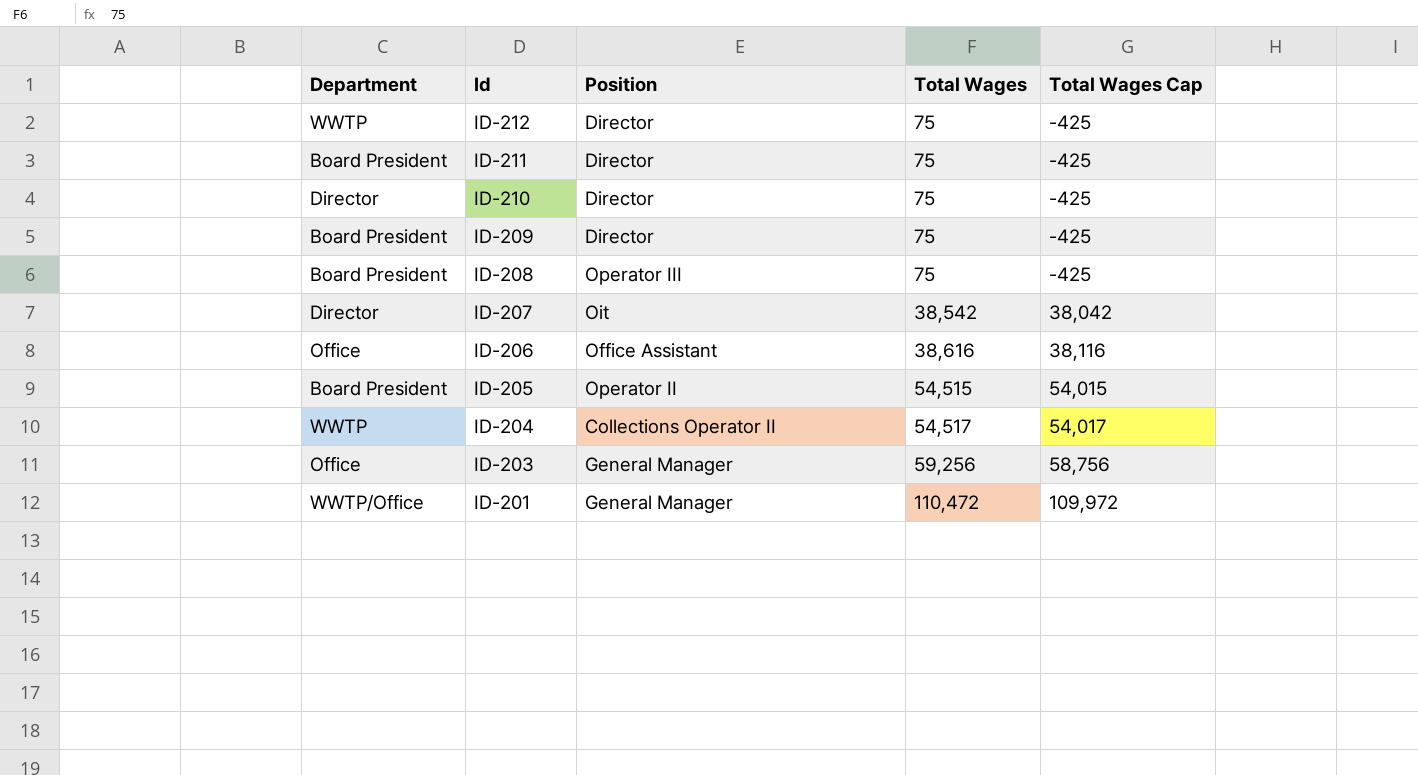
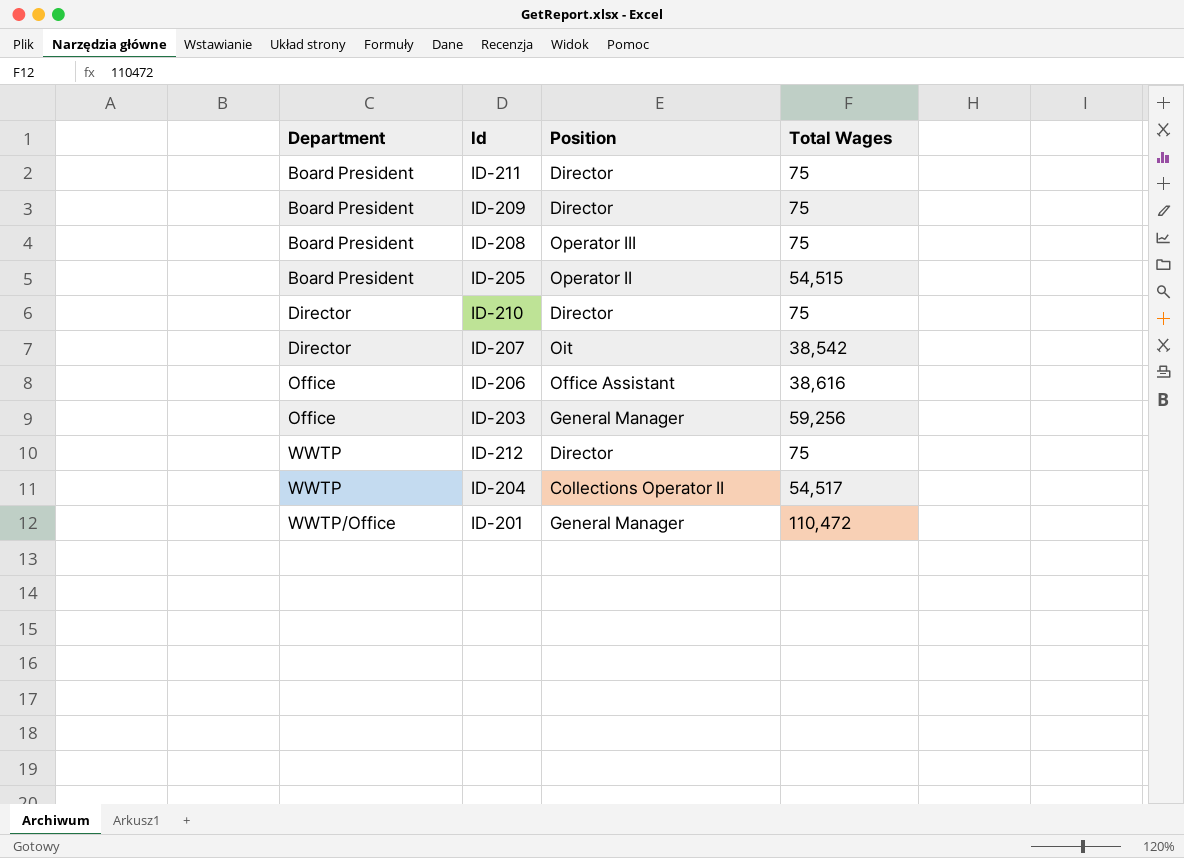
row order: Id descending -> Department ascending
column Total Wages Cap | formula: [Total Wages] - 500 -> none

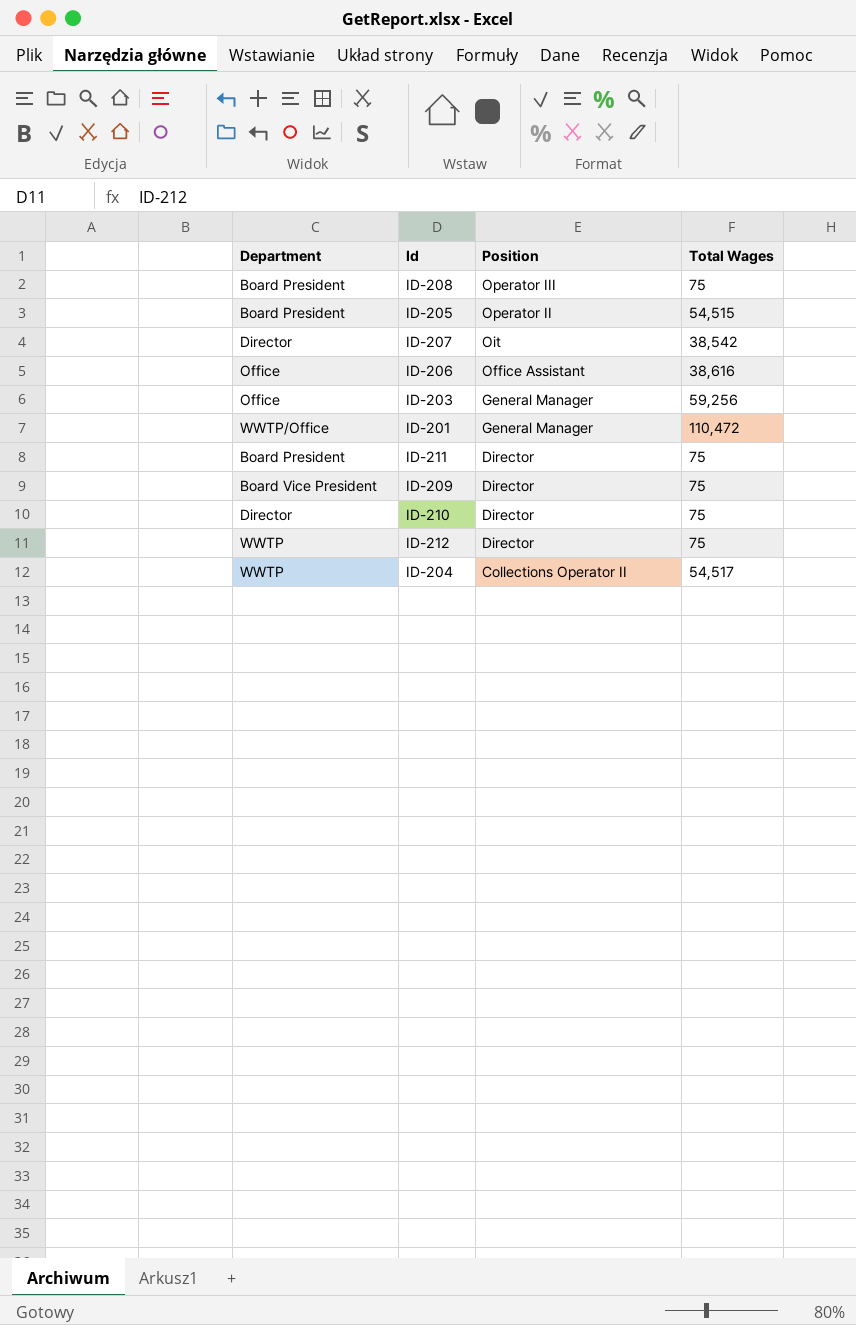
row order: Department ascending -> Position descending
ID-209 | Department: Board President -> Board Vice President

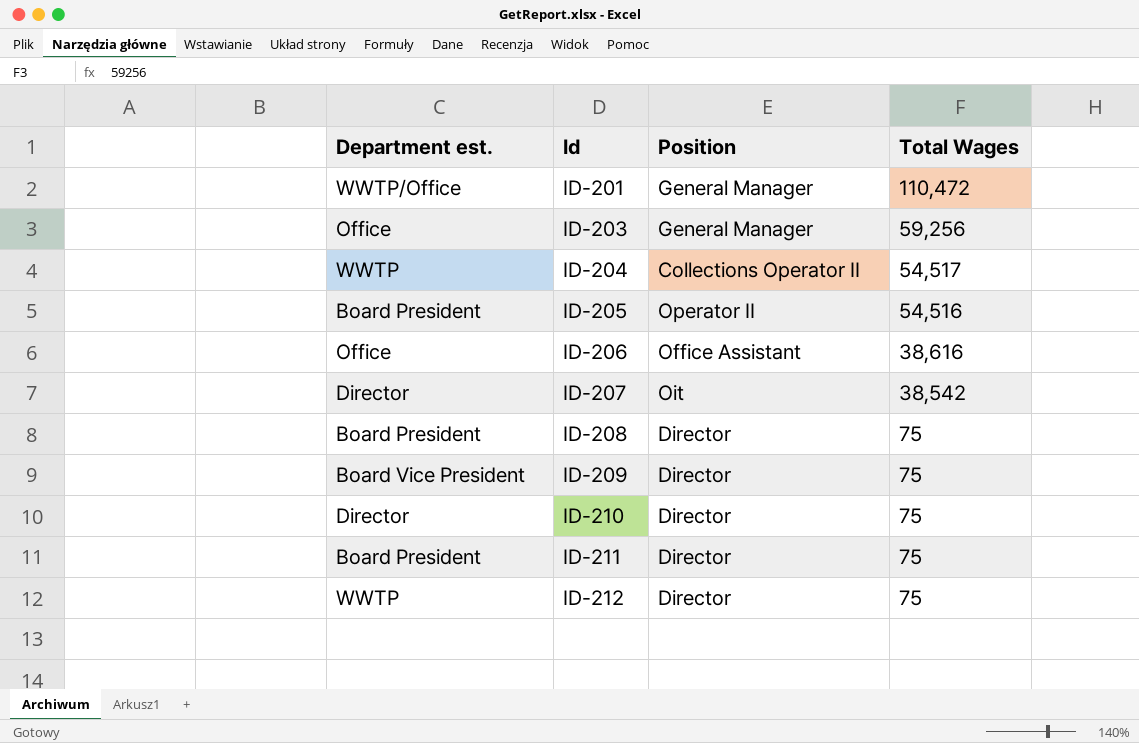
row order: Position descending -> Id ascending
column name: Department -> Department est.
ID-205 | Total Wages: 54,515 -> 54,516
ID-208 | Position: Operator III -> Director

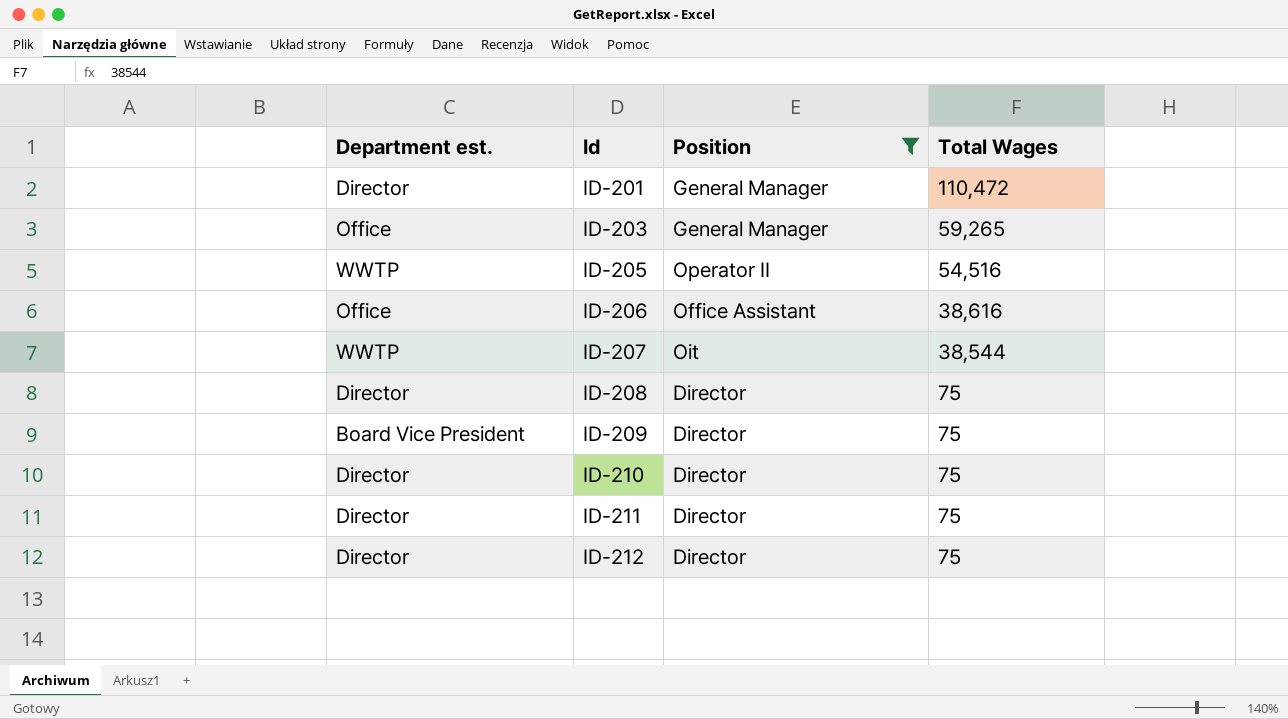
filter: none -> Position != Collections Operator II
ID-201 | Department est.: WWTP/Office -> Director
ID-203 | Total Wages: 59,256 -> 59,265
ID-205 | Department est.: Board President -> WWTP
ID-207 | Department est.: Director -> WWTP
ID-207 | Total Wages: 38,542 -> 38,544
ID-208 | Department est.: Board President -> Director
ID-211 | Department est.: Board President -> Director
ID-212 | Department est.: WWTP -> Director

